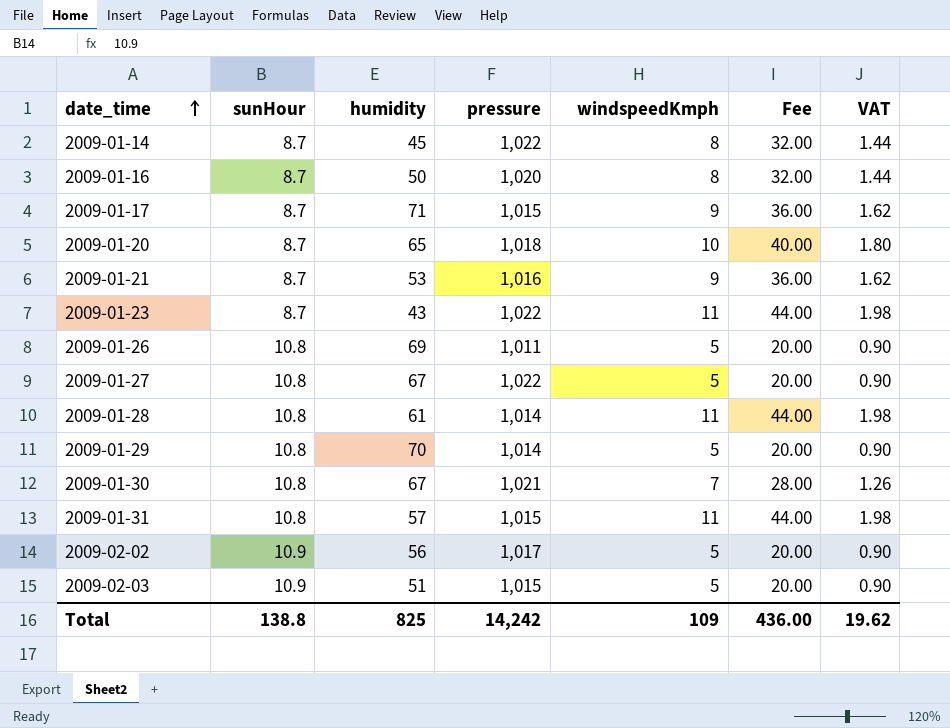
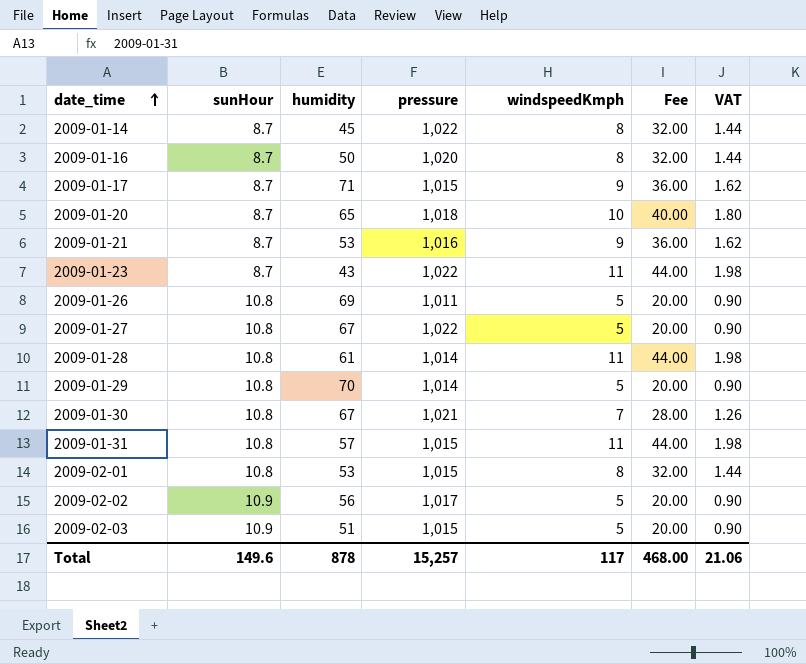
row 2009-02-01: none -> 10.8 | 53 | 1,015 | 8 | 32.00 | 1.44
Total | sunHour: 138.8 -> 149.6
Total | humidity: 825 -> 878
Total | pressure: 14,242 -> 15,257
Total | windspeedKmph: 109 -> 117
Total | Fee: 436.00 -> 468.00
Total | VAT: 19.62 -> 21.06

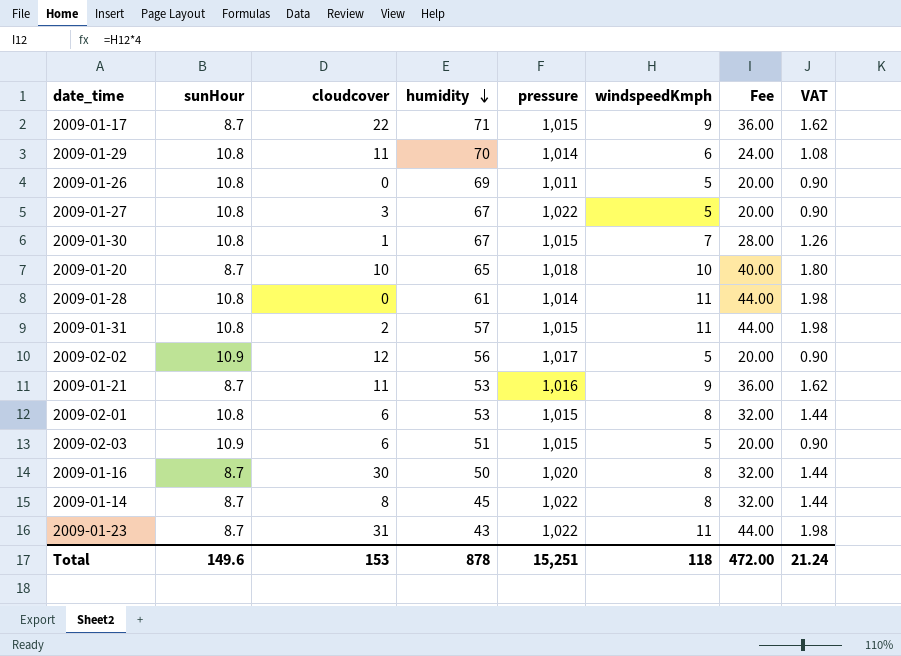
row order: date_time ascending -> humidity descending
column cloudcover | position: none -> 3
2009-01-29 | windspeedKmph: 5 -> 6
2009-01-29 | Fee: 20.00 -> 24.00
2009-01-29 | VAT: 0.90 -> 1.08
2009-01-30 | pressure: 1,021 -> 1,015
Total | pressure: 15,257 -> 15,251
Total | windspeedKmph: 117 -> 118
Total | Fee: 468.00 -> 472.00
Total | VAT: 21.06 -> 21.24

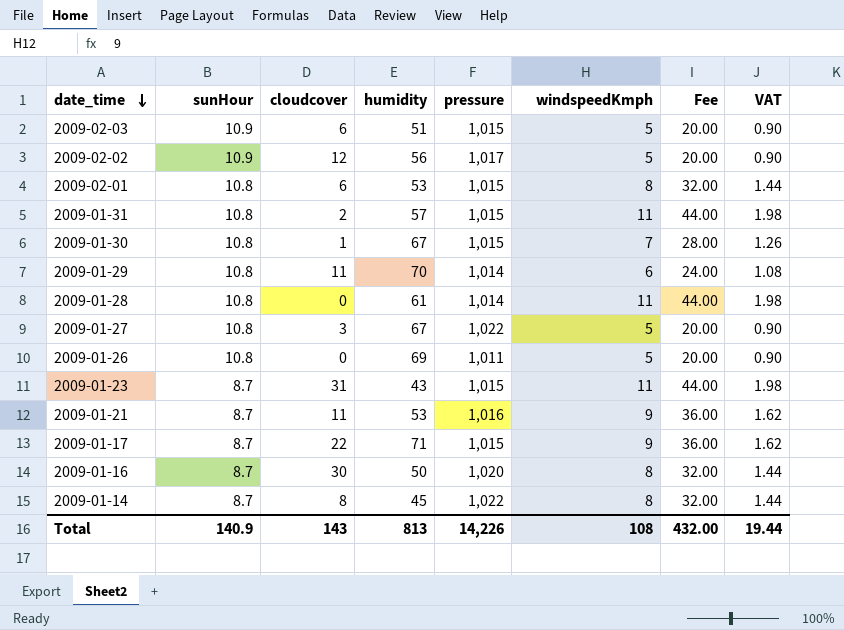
row order: humidity descending -> date_time descending
row 2009-01-20: 8.7 | 10 | 65 | 1,018 | 10 | 40.00 | 1.80 -> none
2009-01-23 | pressure: 1,022 -> 1,015
Total | sunHour: 149.6 -> 140.9
Total | cloudcover: 153 -> 143
Total | humidity: 878 -> 813
Total | pressure: 15,251 -> 14,226
Total | windspeedKmph: 118 -> 108
Total | Fee: 472.00 -> 432.00
Total | VAT: 21.24 -> 19.44

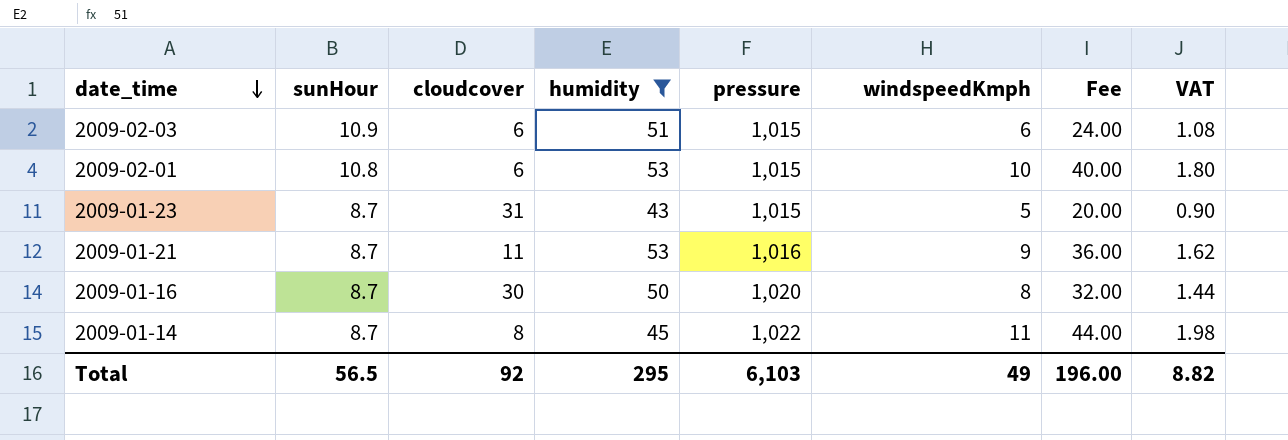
filter: none -> humidity <= 53
2009-02-03 | windspeedKmph: 5 -> 6
2009-02-03 | Fee: 20.00 -> 24.00
2009-02-03 | VAT: 0.90 -> 1.08
2009-02-01 | windspeedKmph: 8 -> 10
2009-02-01 | Fee: 32.00 -> 40.00
2009-02-01 | VAT: 1.44 -> 1.80
2009-01-23 | windspeedKmph: 11 -> 5
2009-01-23 | Fee: 44.00 -> 20.00
2009-01-23 | VAT: 1.98 -> 0.90
2009-01-14 | windspeedKmph: 8 -> 11
2009-01-14 | Fee: 32.00 -> 44.00
2009-01-14 | VAT: 1.44 -> 1.98
Total | sunHour: 140.9 -> 56.5
Total | cloudcover: 143 -> 92
Total | humidity: 813 -> 295
Total | pressure: 14,226 -> 6,103
Total | windspeedKmph: 108 -> 49
Total | Fee: 432.00 -> 196.00
Total | VAT: 19.44 -> 8.82

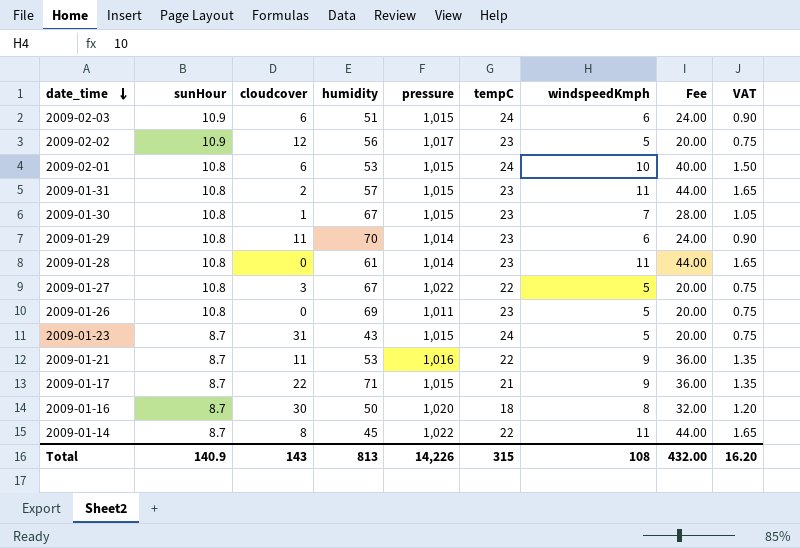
filter: humidity <= 53 -> none
column tempC | position: none -> 6
column VAT | formula: [windspeedKmph] * 0.18 -> [windspeedKmph] * 0.15
Total | sunHour: 56.5 -> 140.9
Total | cloudcover: 92 -> 143
Total | humidity: 295 -> 813
Total | pressure: 6,103 -> 14,226
Total | windspeedKmph: 49 -> 108
Total | Fee: 196.00 -> 432.00
Total | VAT: 8.82 -> 16.20

